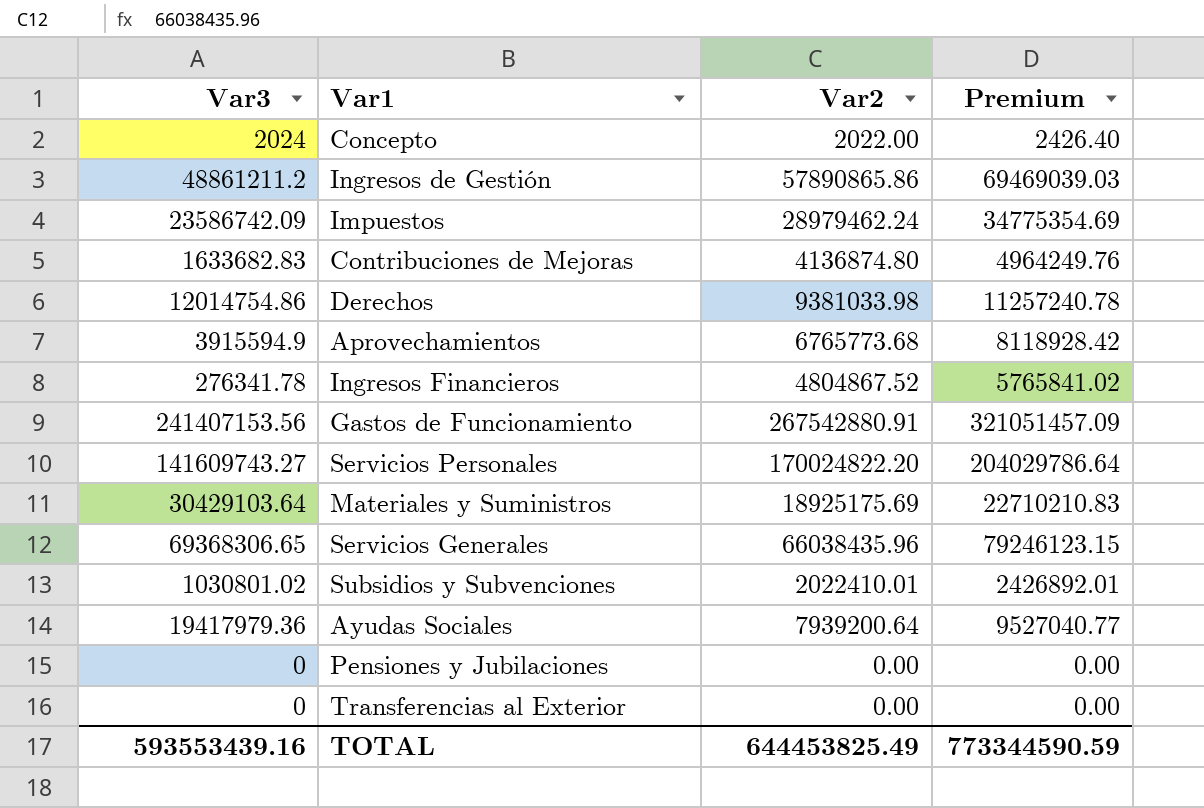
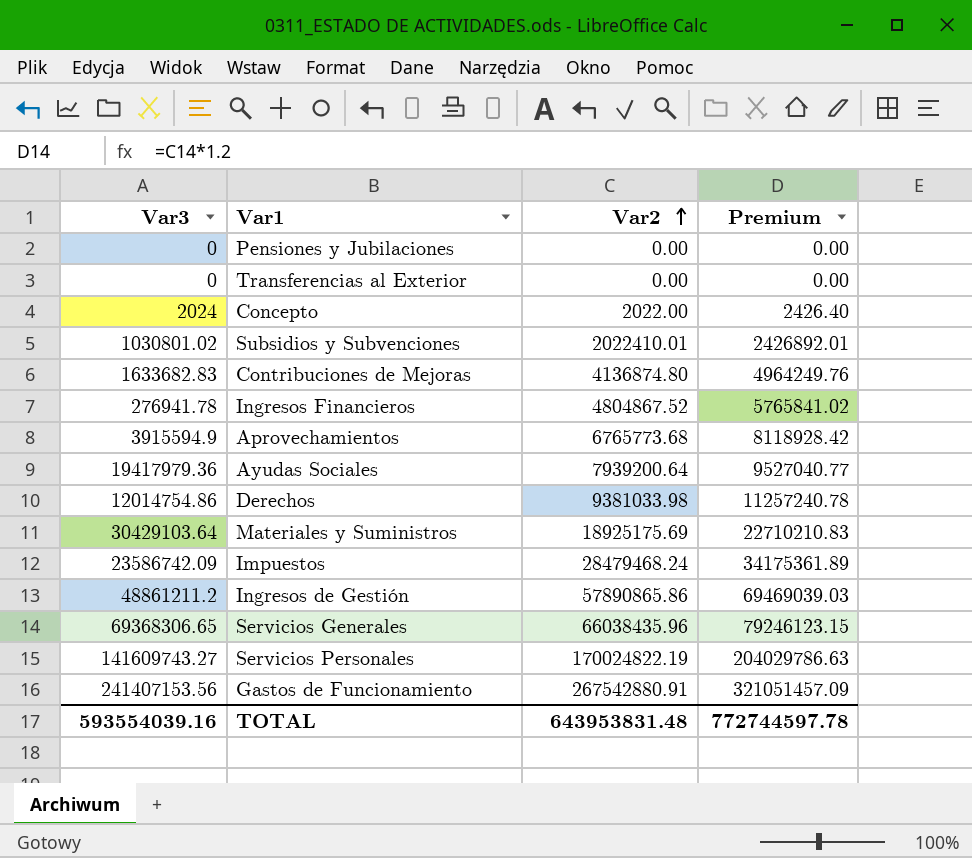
row order: none -> Var2 ascending
Ingresos Financieros | Var3: 276341.78 -> 276941.78
Impuestos | Var2: 28979462.24 -> 28479468.24
Impuestos | Premium: 34775354.69 -> 34175361.89
Servicios Personales | Var2: 170024822.20 -> 170024822.19
Servicios Personales | Premium: 204029786.64 -> 204029786.63
TOTAL | Var3: 593553439.16 -> 593554039.16
TOTAL | Var2: 644453825.49 -> 643953831.48
TOTAL | Premium: 773344590.59 -> 772744597.78

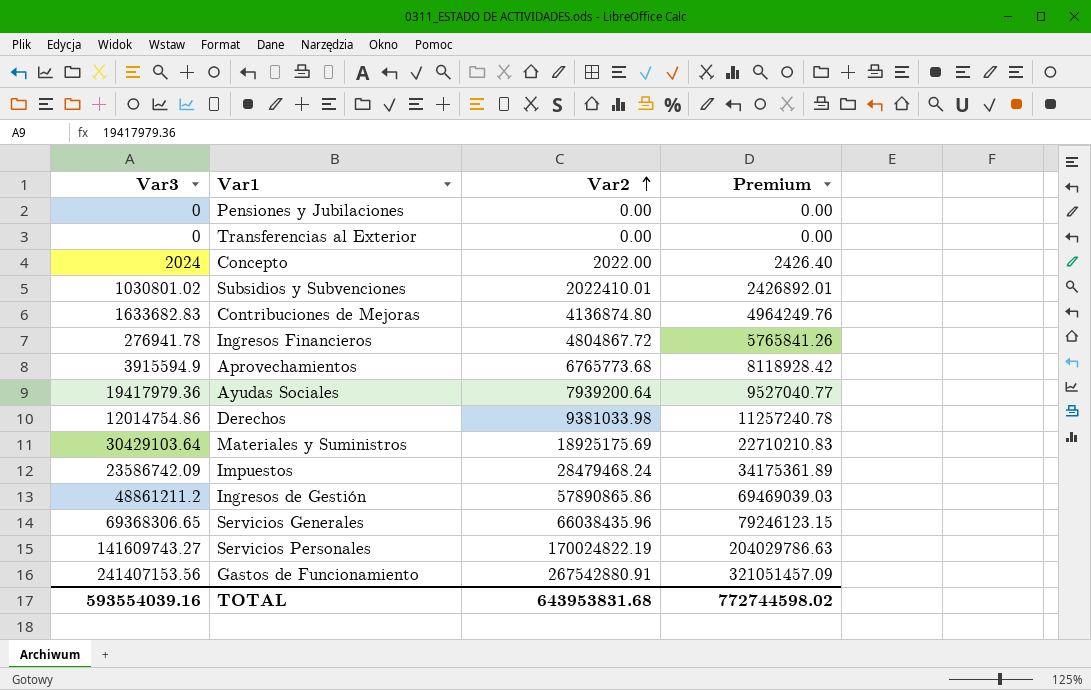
Ingresos Financieros | Var2: 4804867.52 -> 4804867.72
Ingresos Financieros | Premium: 5765841.02 -> 5765841.26
TOTAL | Var2: 643953831.48 -> 643953831.68
TOTAL | Premium: 772744597.78 -> 772744598.02

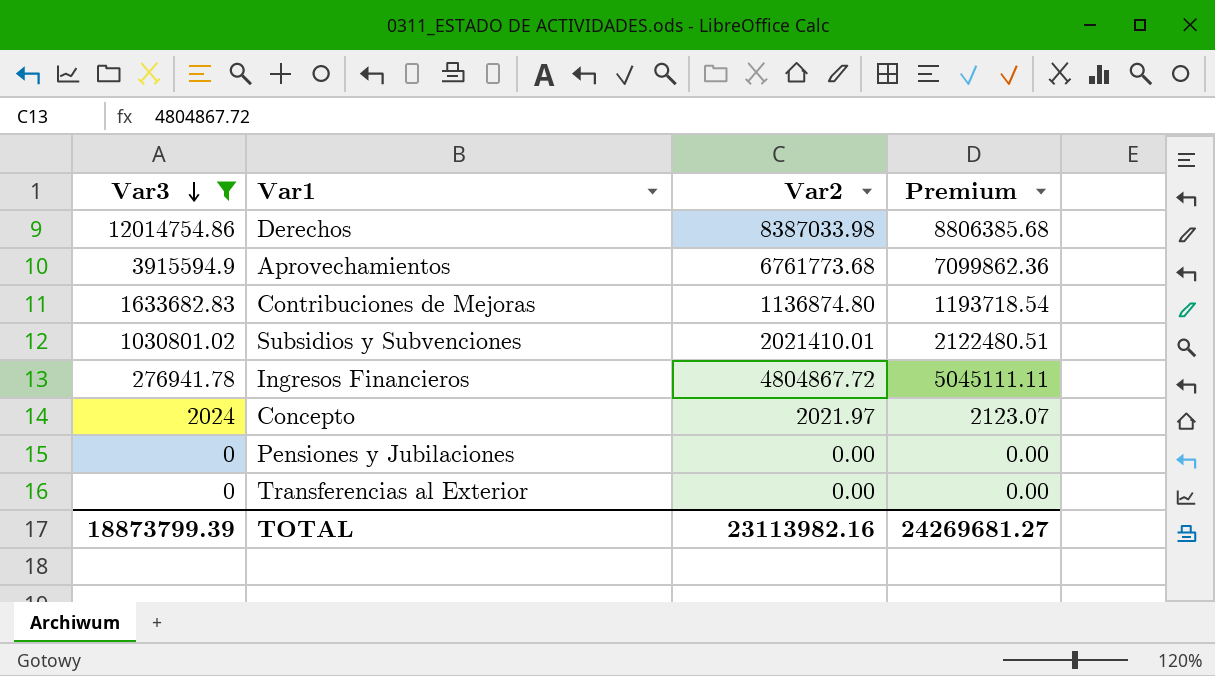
filter: none -> Var3 <= 12014754.86
row order: Var2 ascending -> Var3 descending
column Premium | formula: [Var2] * 1.2 -> [Var2] * 1.05
Derechos | Var2: 9381033.98 -> 8387033.98
Aprovechamientos | Var2: 6765773.68 -> 6761773.68
Contribuciones de Mejoras | Var2: 4136874.80 -> 1136874.80
Subsidios y Subvenciones | Var2: 2022410.01 -> 2021410.01
Concepto | Var2: 2022.00 -> 2021.97
TOTAL | Var3: 593554039.16 -> 18873799.39
TOTAL | Var2: 643953831.68 -> 23113982.16
TOTAL | Premium: 772744598.02 -> 24269681.27

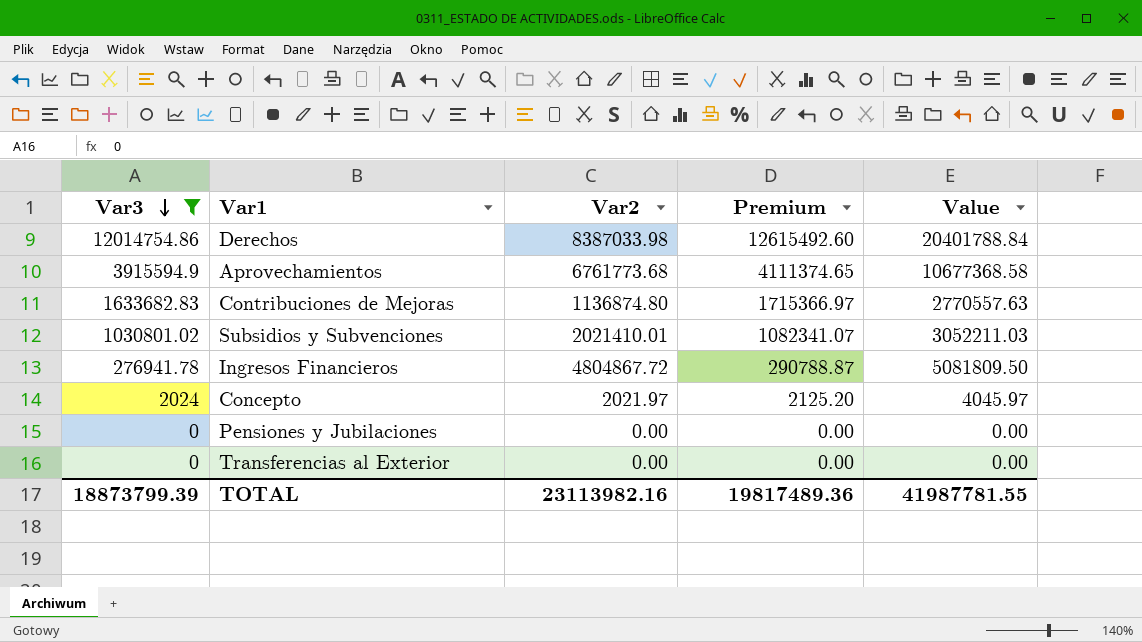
column Premium | formula: [Var2] * 1.05 -> [Var3] * 1.05
column Value | formula: none -> [Var3] + [Var2]
TOTAL | Premium: 24269681.27 -> 19817489.36

